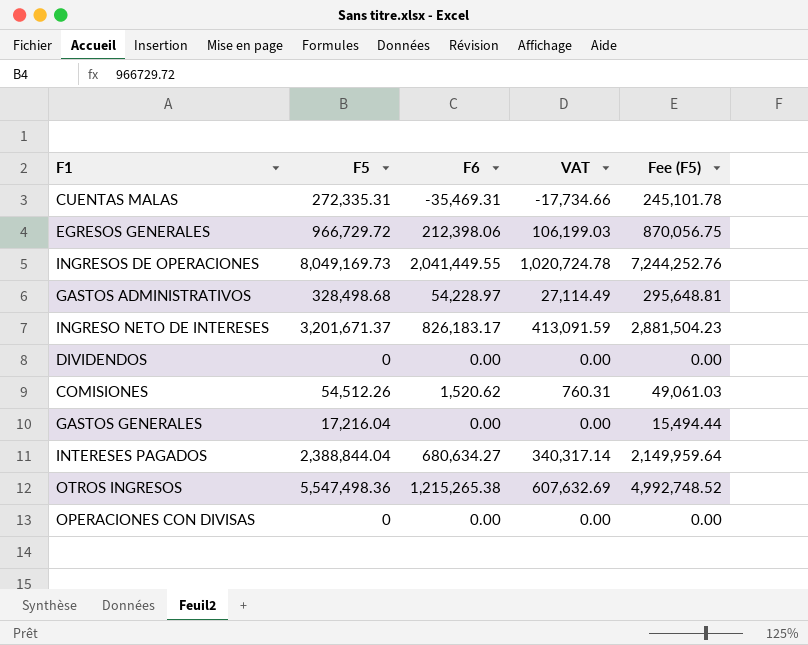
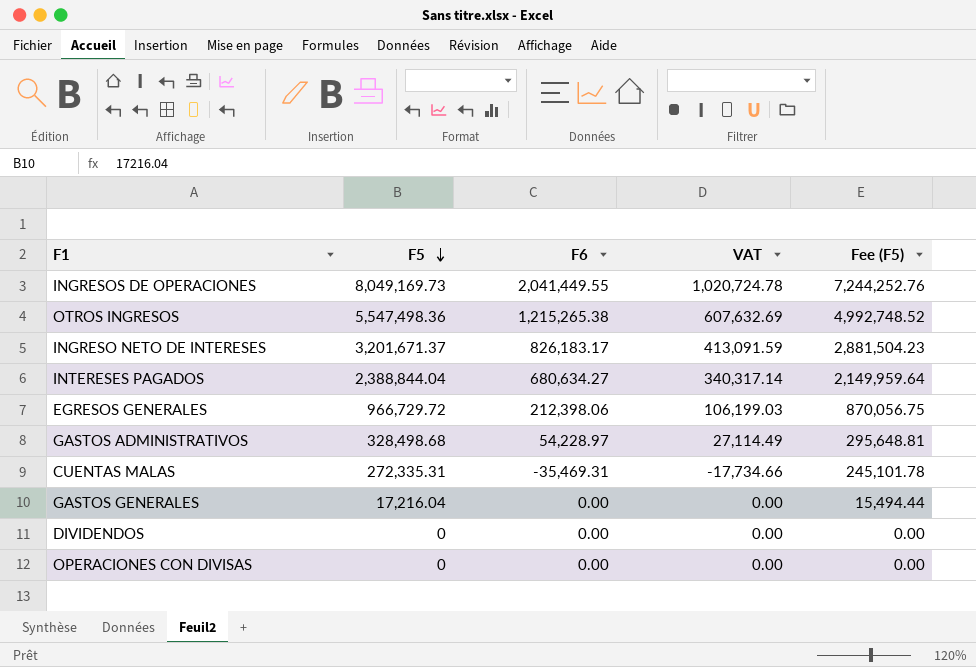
row order: none -> F5 descending
row COMISIONES: 54,512.26 | 1,520.62 | 760.31 | 49,061.03 -> none

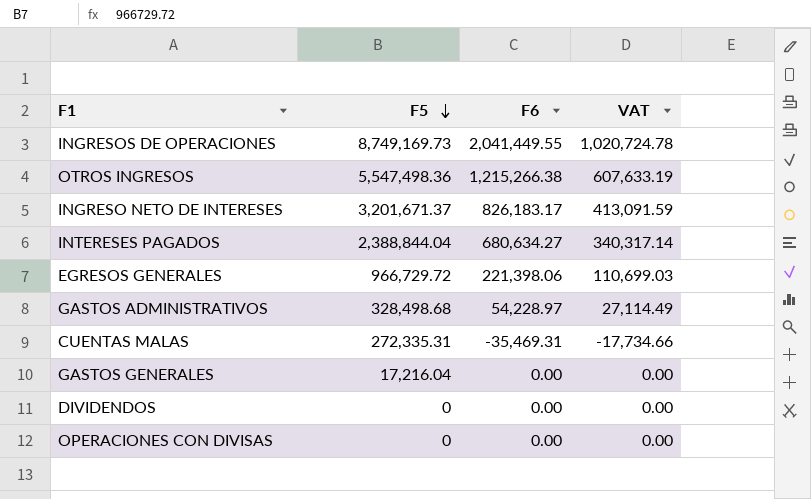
column Fee (F5) | formula: [F5] * 0.9 -> none
INGRESOS DE OPERACIONES | F5: 8,049,169.73 -> 8,749,169.73
OTROS INGRESOS | F6: 1,215,265.38 -> 1,215,266.38
OTROS INGRESOS | VAT: 607,632.69 -> 607,633.19
EGRESOS GENERALES | F6: 212,398.06 -> 221,398.06
EGRESOS GENERALES | VAT: 106,199.03 -> 110,699.03

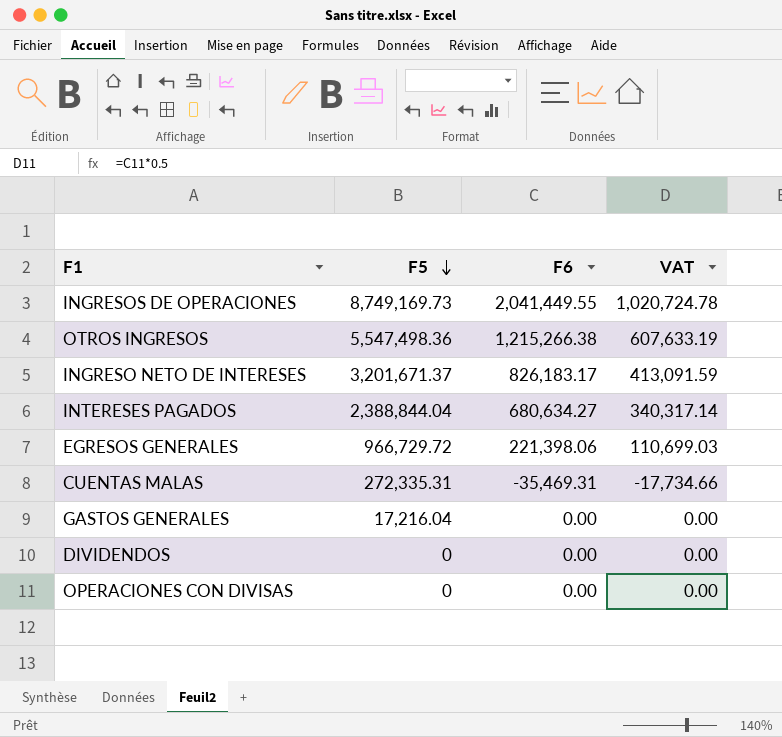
row GASTOS ADMINISTRATIVOS: 328,498.68 | 54,228.97 | 27,114.49 -> none

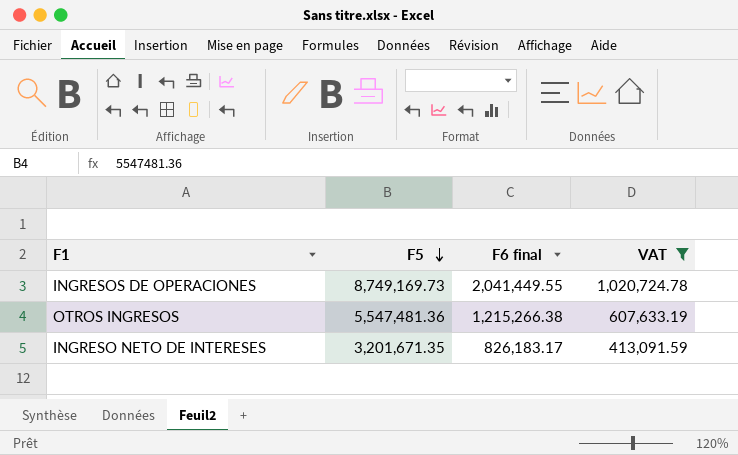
filter: none -> VAT >= 413,091.59
column name: F6 -> F6 final
OTROS INGRESOS | F5: 5,547,498.36 -> 5,547,481.36
INGRESO NETO DE INTERESES | F5: 3,201,671.37 -> 3,201,671.35

